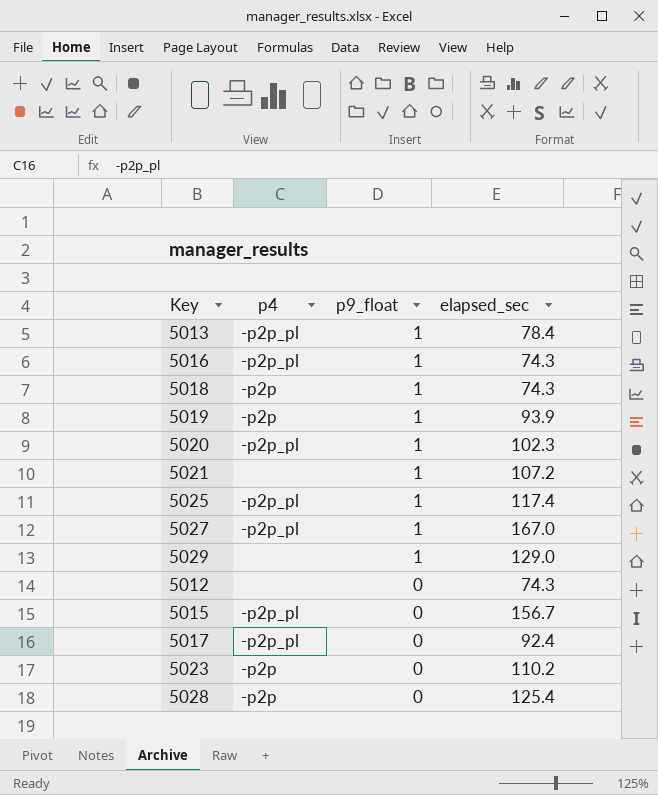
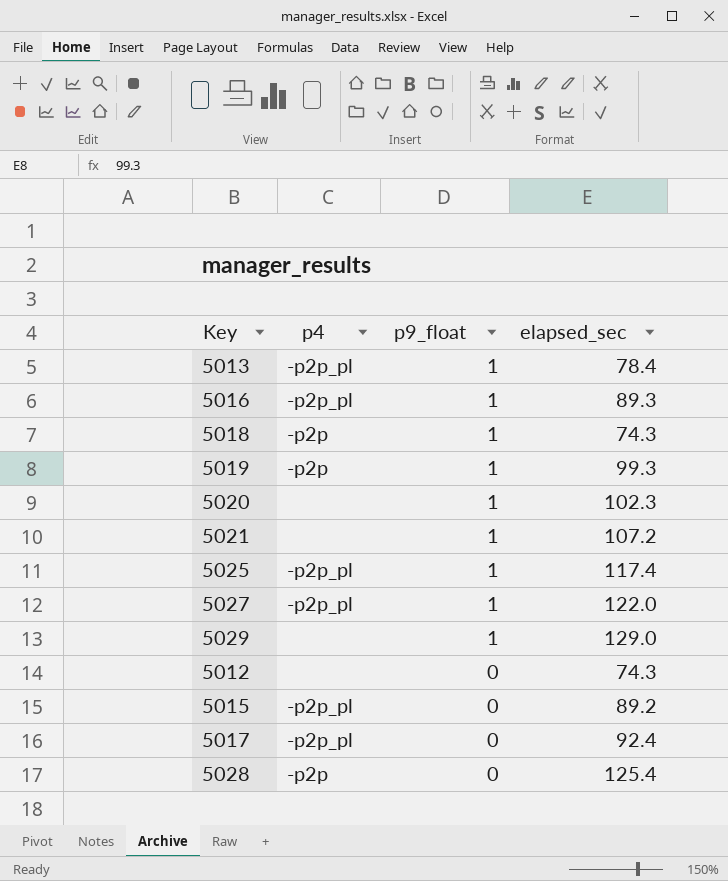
row 5023: -p2p | 0 | 110.2 -> none
5016 | elapsed_sec: 74.3 -> 89.3
5019 | elapsed_sec: 93.9 -> 99.3
5020 | p4: -p2p_pl -> none
5027 | elapsed_sec: 167.0 -> 122.0
5015 | elapsed_sec: 156.7 -> 89.2

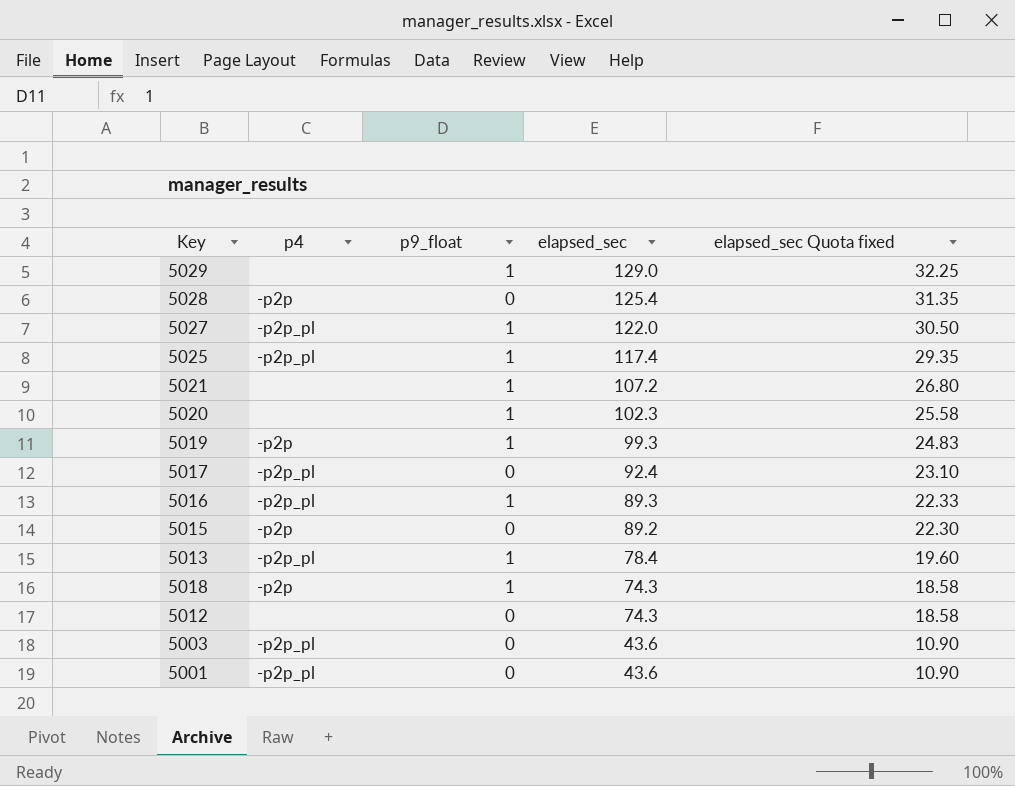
row order: p9_float descending -> elapsed_sec descending
column elapsed_sec Quota fixed | formula: none -> [elapsed_sec] * 0.25
5015 | p4: -p2p_pl -> -p2p
row 5003: none -> -p2p_pl | 0 | 43.6 | 10.90
row 5001: none -> -p2p_pl | 0 | 43.6 | 10.90

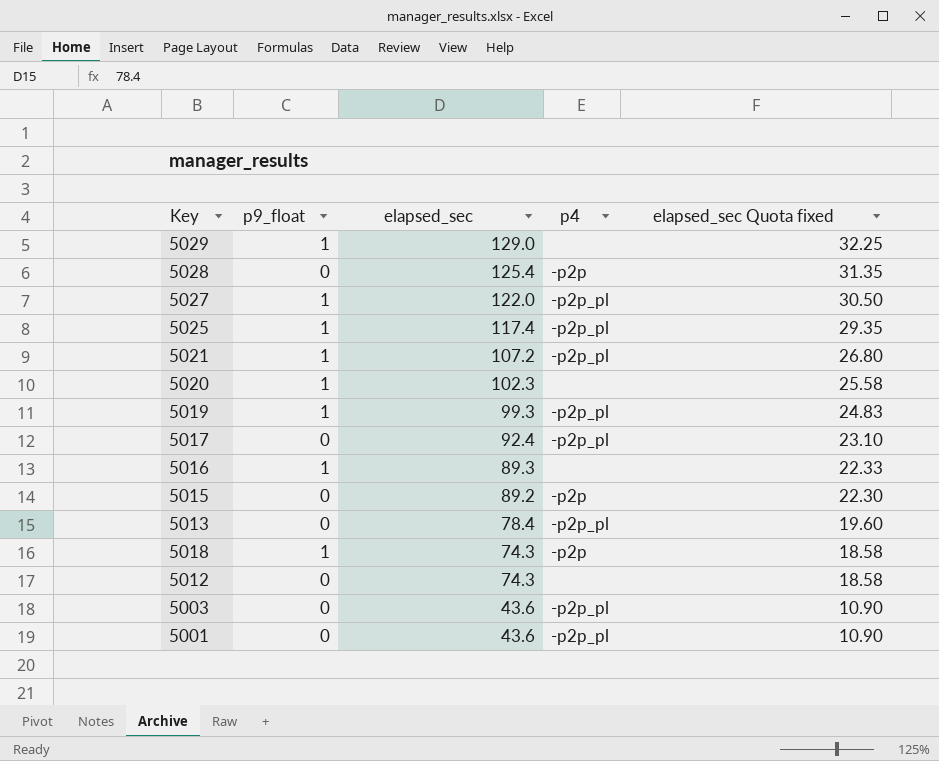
column p4 | position: 2 -> 4
5021 | p4: none -> -p2p_pl
5019 | p4: -p2p -> -p2p_pl
5016 | p4: -p2p_pl -> none
5013 | p9_float: 1 -> 0

